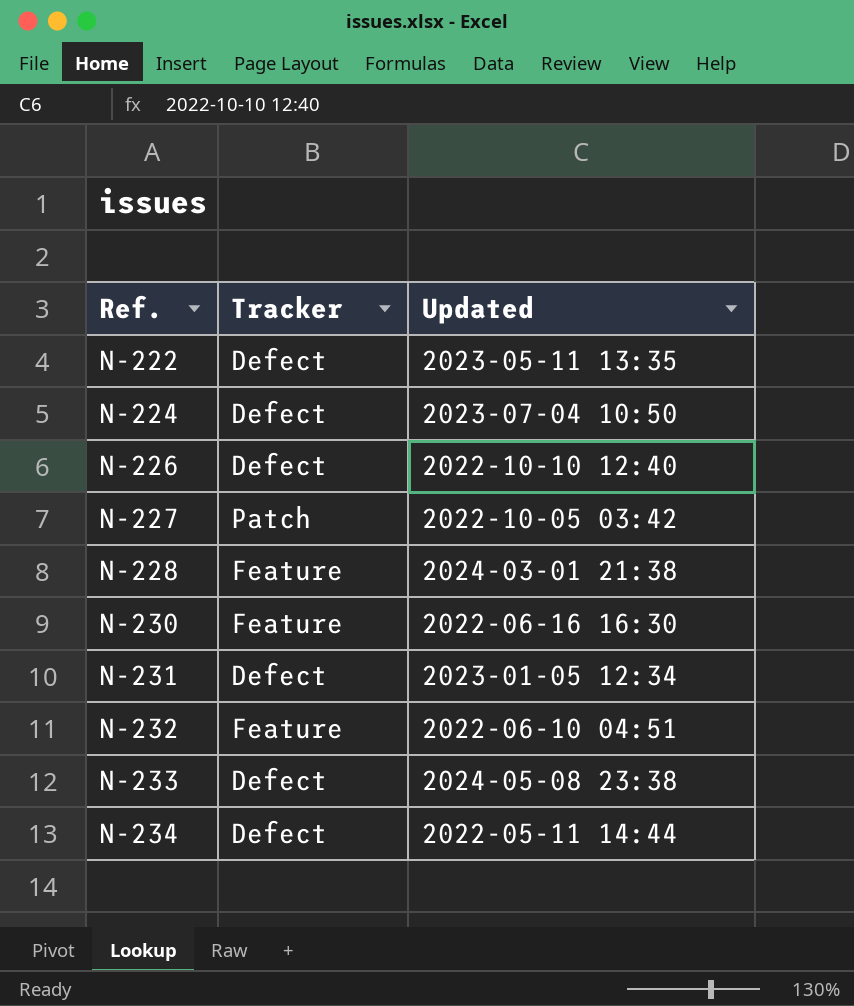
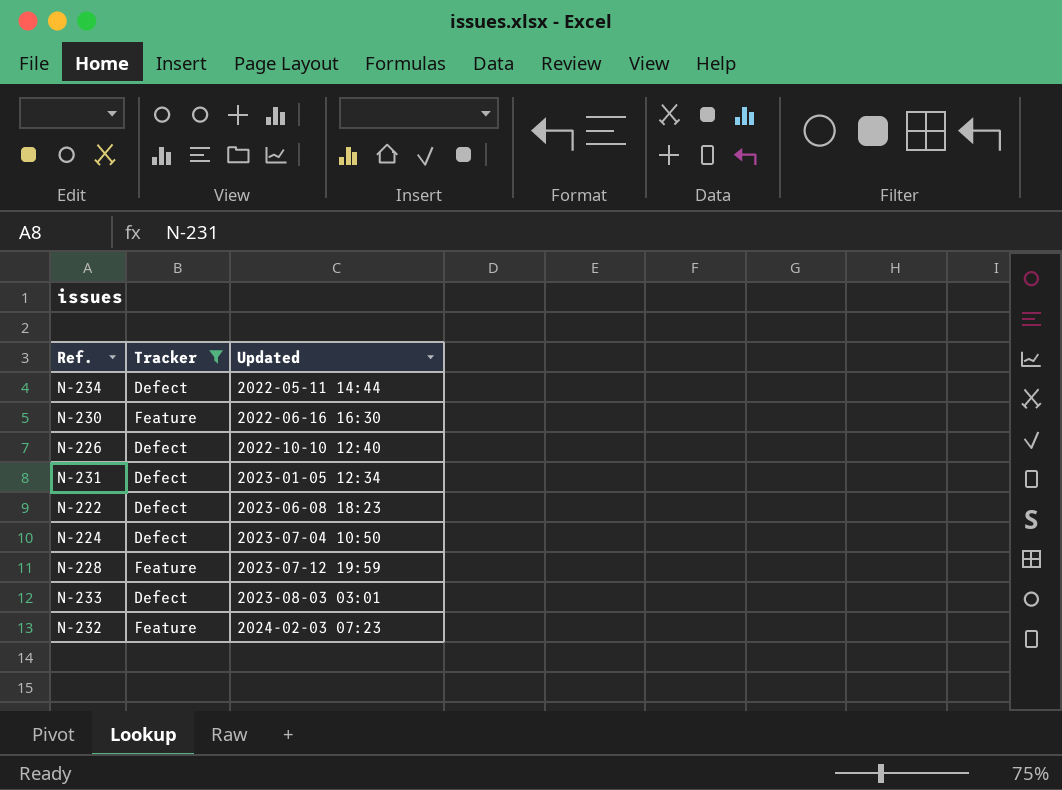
filter: none -> Tracker != Patch
row order: Ref. ascending -> Updated ascending
N-222 | Updated: 2023-05-11 13:35 -> 2023-06-08 18:23
N-228 | Updated: 2024-03-01 21:38 -> 2023-07-12 19:59
N-233 | Updated: 2024-05-08 23:38 -> 2023-08-03 03:01
N-232 | Updated: 2022-06-10 04:51 -> 2024-02-03 07:23

